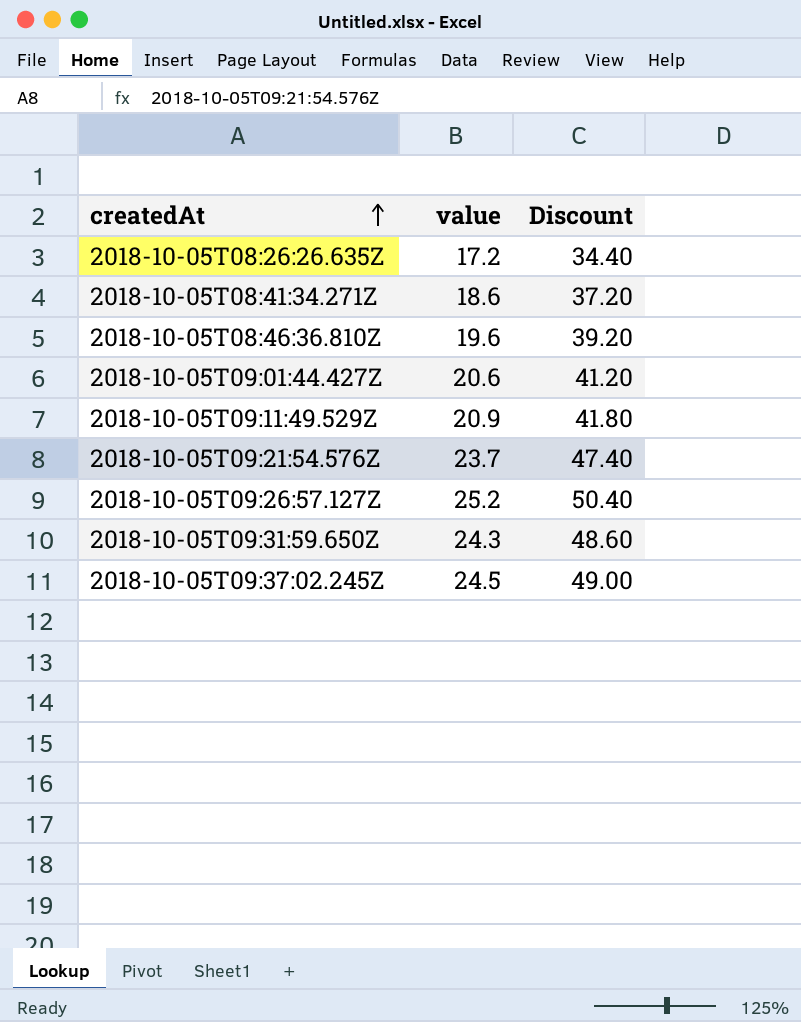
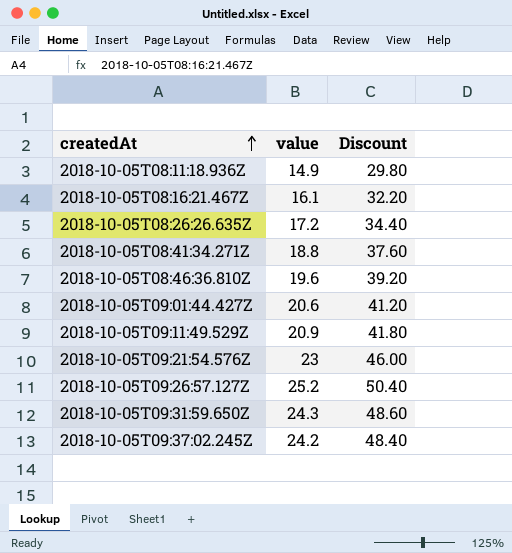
row 2018-10-05T08:11:18.936Z: none -> 14.9 | 29.80
row 2018-10-05T08:16:21.467Z: none -> 16.1 | 32.20
2018-10-05T08:41:34.271Z | value: 18.6 -> 18.8
2018-10-05T08:41:34.271Z | Discount: 37.20 -> 37.60
2018-10-05T09:21:54.576Z | value: 23.7 -> 23
2018-10-05T09:21:54.576Z | Discount: 47.40 -> 46.00
2018-10-05T09:37:02.245Z | value: 24.5 -> 24.2
2018-10-05T09:37:02.245Z | Discount: 49.00 -> 48.40

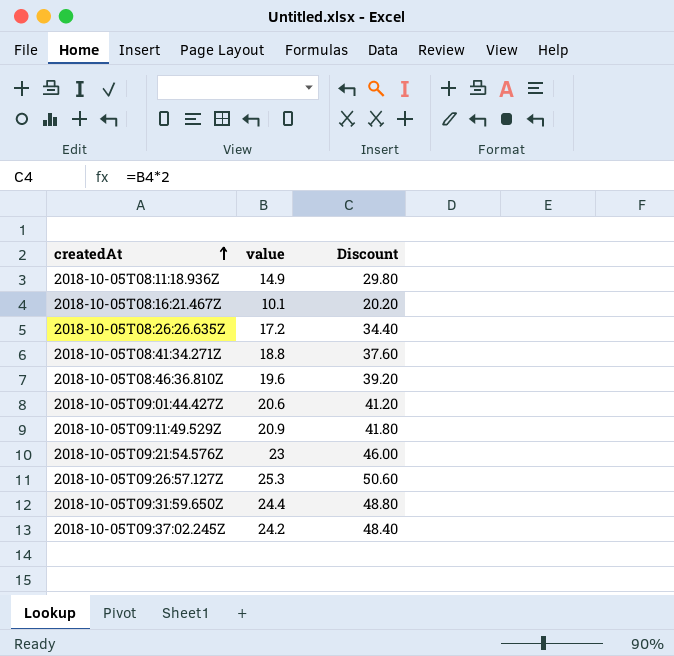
2018-10-05T08:16:21.467Z | value: 16.1 -> 10.1
2018-10-05T08:16:21.467Z | Discount: 32.20 -> 20.20
2018-10-05T09:26:57.127Z | value: 25.2 -> 25.3
2018-10-05T09:26:57.127Z | Discount: 50.40 -> 50.60
2018-10-05T09:31:59.650Z | value: 24.3 -> 24.4
2018-10-05T09:31:59.650Z | Discount: 48.60 -> 48.80

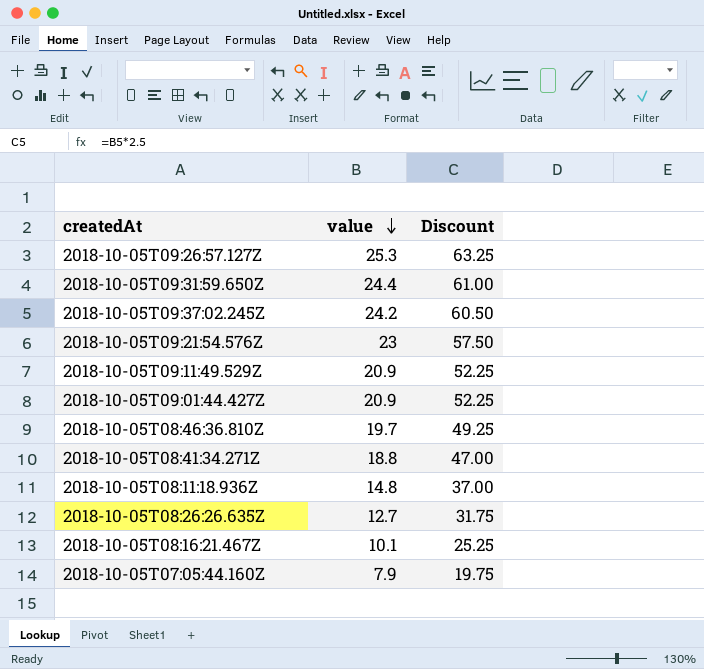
row order: createdAt ascending -> value descending
column Discount | formula: [value] * 2 -> [value] * 2.5
2018-10-05T09:01:44.427Z | value: 20.6 -> 20.9
2018-10-05T08:46:36.810Z | value: 19.6 -> 19.7
2018-10-05T08:11:18.936Z | value: 14.9 -> 14.8
2018-10-05T08:26:26.635Z | value: 17.2 -> 12.7
row 2018-10-05T07:05:44.160Z: none -> 7.9 | 19.75

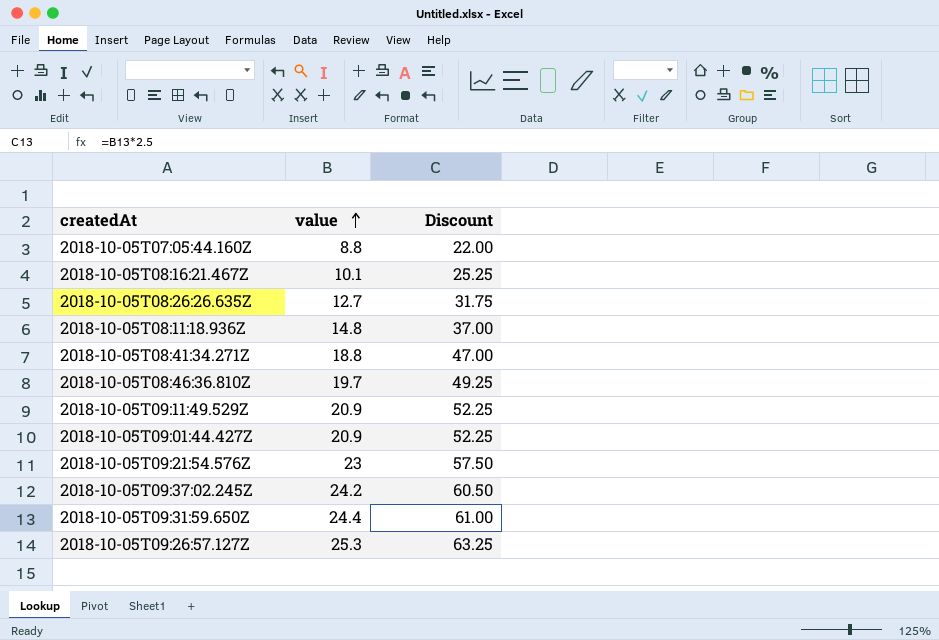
row order: value descending -> value ascending
2018-10-05T07:05:44.160Z | value: 7.9 -> 8.8
2018-10-05T07:05:44.160Z | Discount: 19.75 -> 22.00

